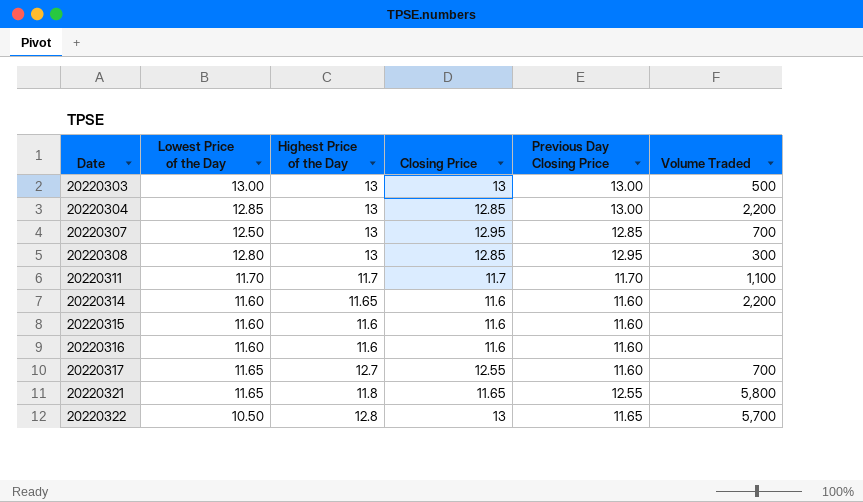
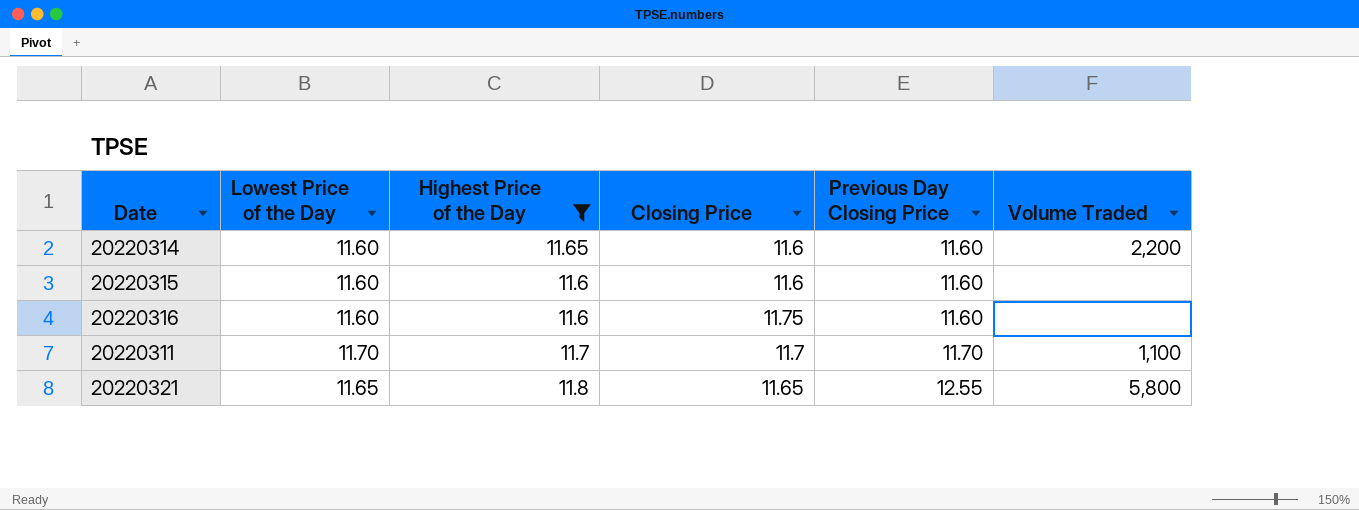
filter: none -> Highest Price of the Day <= 11.8
row order: Date ascending -> Previous Day Closing Price ascending
20220316 | Closing Price: 11.6 -> 11.75

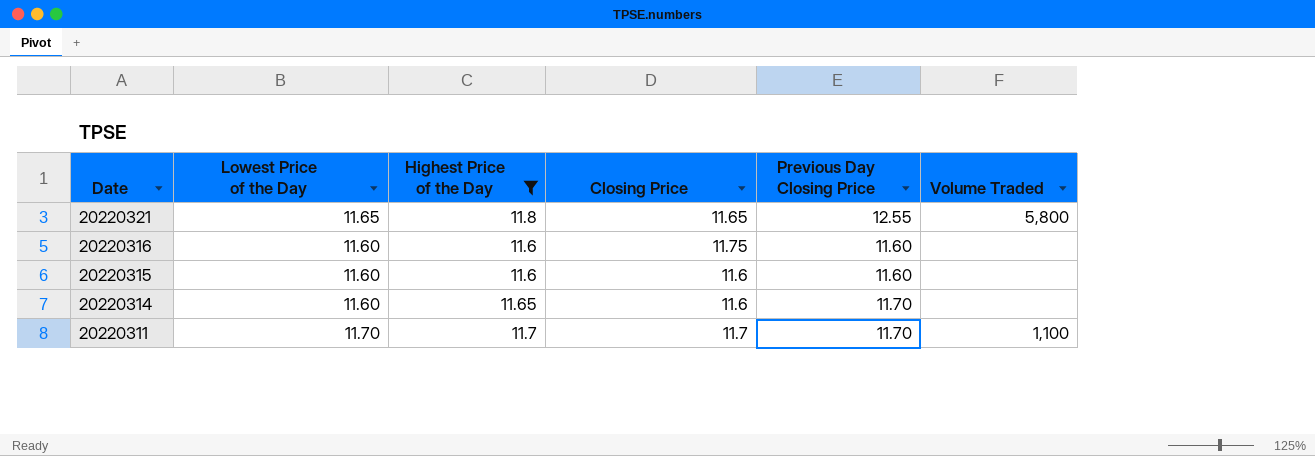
row order: Previous Day Closing Price ascending -> Date descending
20220314 | Previous Day Closing Price: 11.60 -> 11.70
20220314 | Volume Traded: 2,200 -> none

